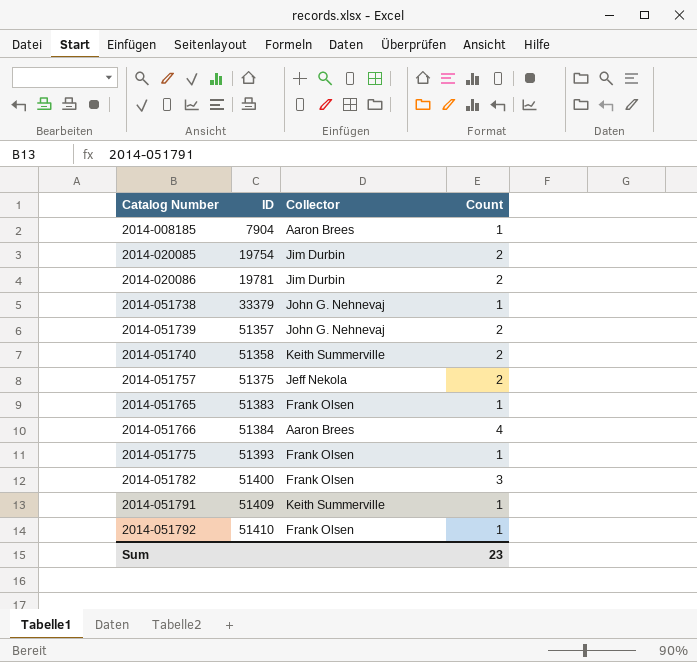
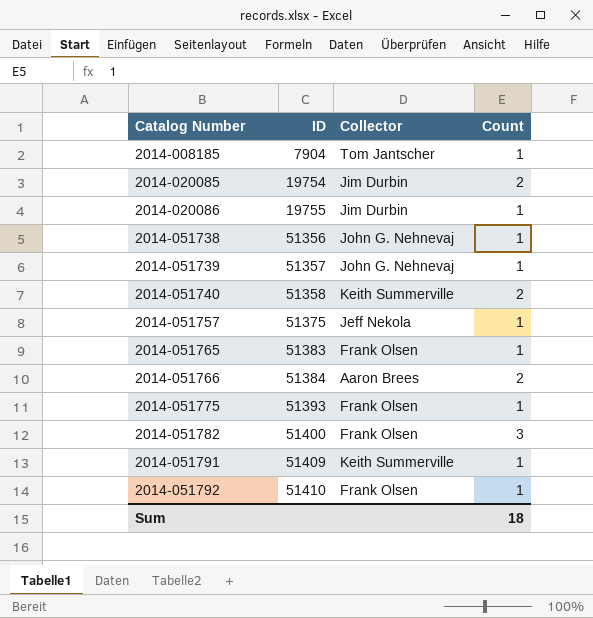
2014-008185 | Collector: Aaron Brees -> Tom Jantscher
2014-020086 | ID: 19781 -> 19755
2014-020086 | Count: 2 -> 1
2014-051738 | ID: 33379 -> 51356
2014-051739 | Count: 2 -> 1
2014-051757 | Count: 2 -> 1
2014-051766 | Count: 4 -> 2
Sum | Count: 23 -> 18

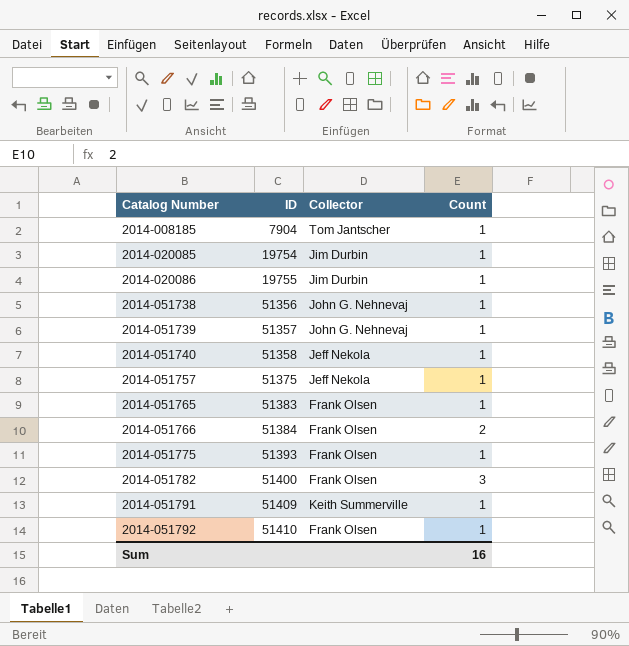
2014-020085 | Count: 2 -> 1
2014-051740 | Collector: Keith Summerville -> Jeff Nekola
2014-051740 | Count: 2 -> 1
2014-051766 | Collector: Aaron Brees -> Frank Olsen
Sum | Count: 18 -> 16

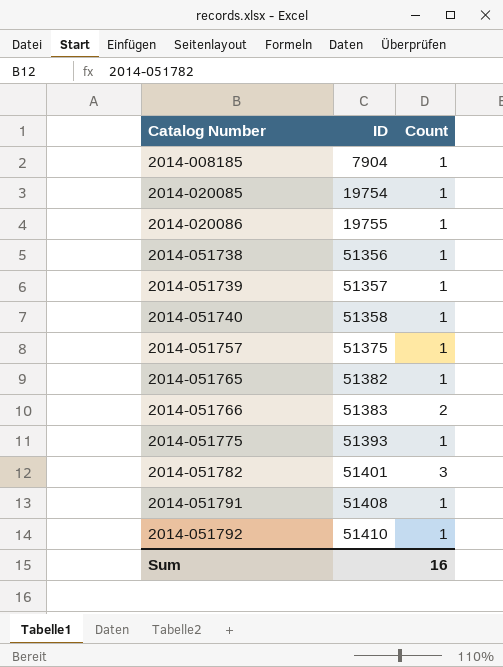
column Collector | position: 3 -> none
2014-051765 | ID: 51383 -> 51382
2014-051766 | ID: 51384 -> 51383
2014-051782 | ID: 51400 -> 51401
2014-051791 | ID: 51409 -> 51408

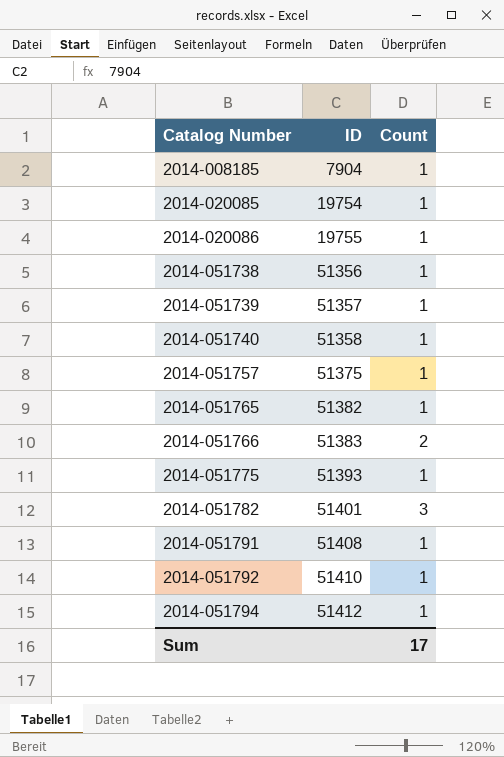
row 2014-051794: none -> 51412 | 1
Sum | Count: 16 -> 17

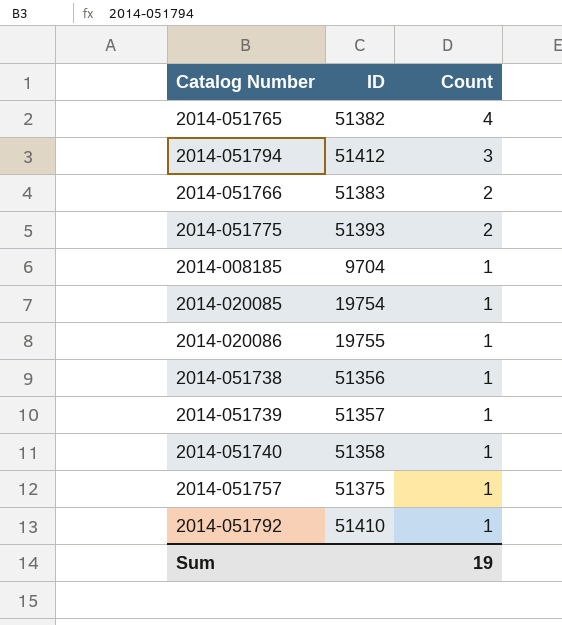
row order: Catalog Number ascending -> Count descending
row 2014-051782: 51401 | 3 -> none
row 2014-051791: 51408 | 1 -> none
2014-051765 | Count: 1 -> 4
2014-051794 | Count: 1 -> 3
2014-051775 | Count: 1 -> 2
2014-008185 | ID: 7904 -> 9704
Sum | Count: 17 -> 19

